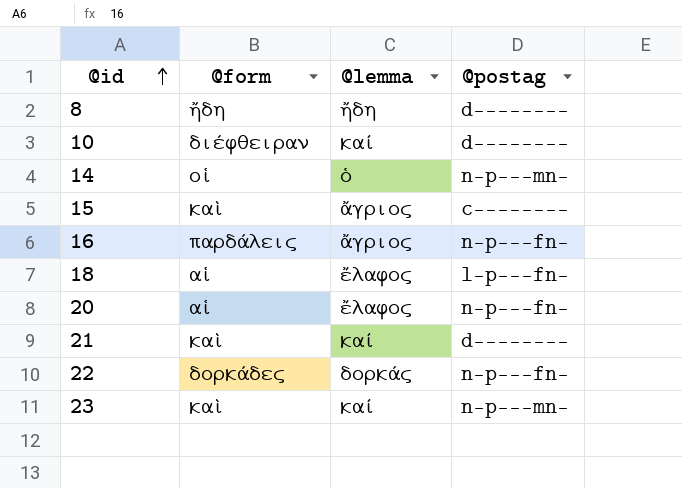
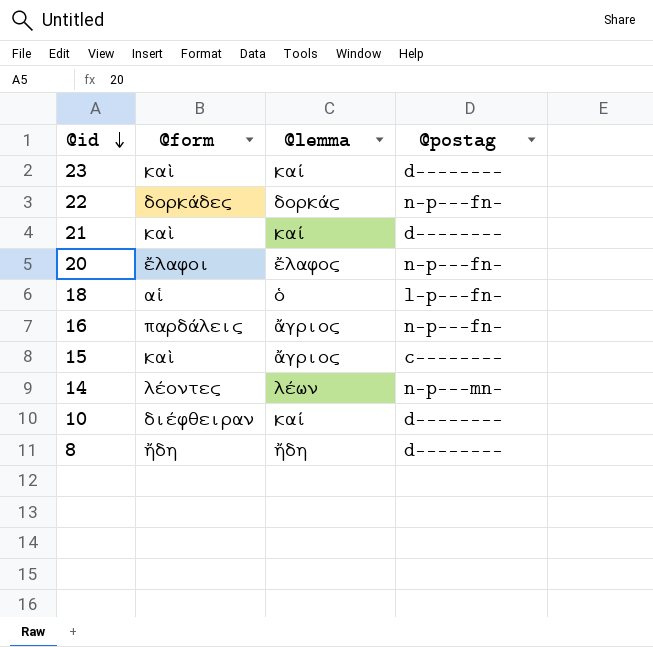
row order: @id ascending -> @id descending
23 | @postag: n-p---mn- -> d--------
20 | @form: αἱ -> ἔλαφοι
18 | @lemma: ἔλαφος -> ὁ
14 | @form: οἱ -> λέοντες
14 | @lemma: ὁ -> λέων

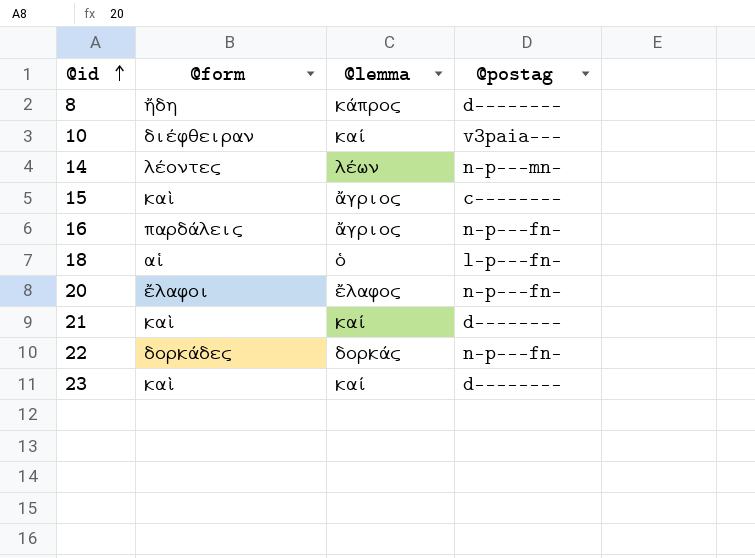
row order: @id descending -> @id ascending
8 | @lemma: ἤδη -> κάπρος
10 | @postag: d-------- -> v3paia---

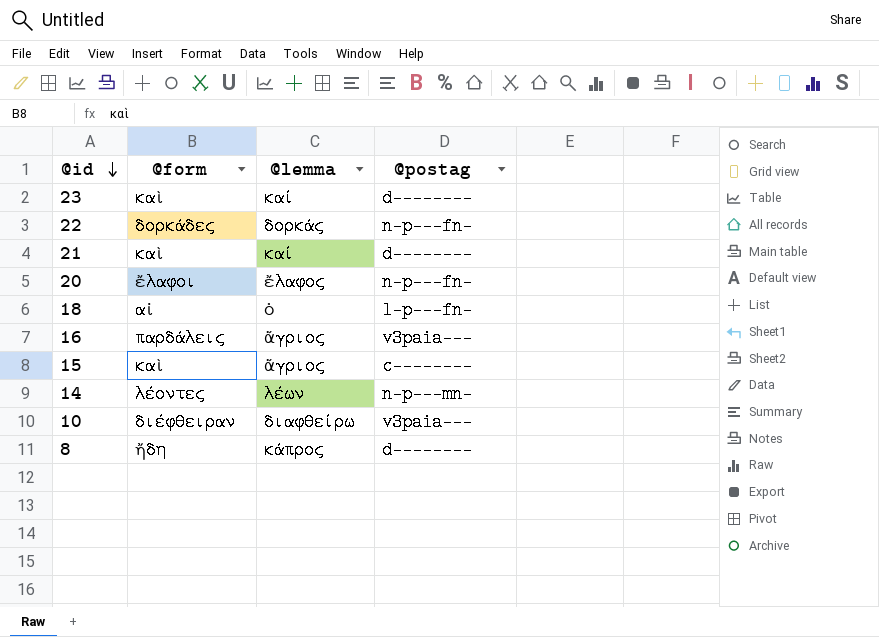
row order: @id ascending -> @id descending
16 | @postag: n-p---fn- -> v3paia---
10 | @lemma: καί -> διαφθείρω

